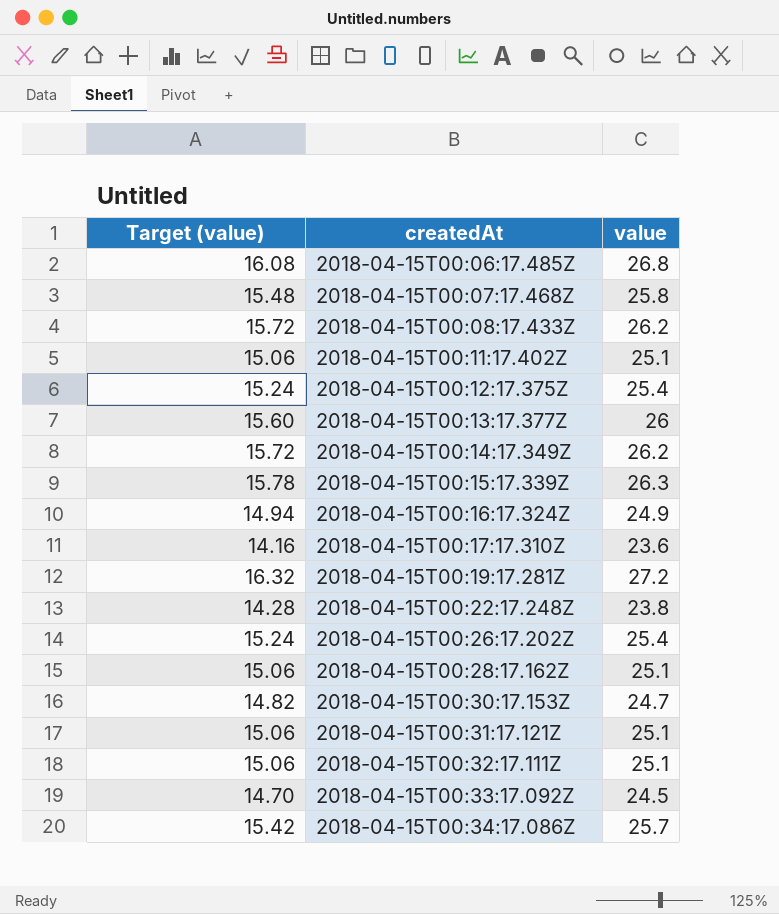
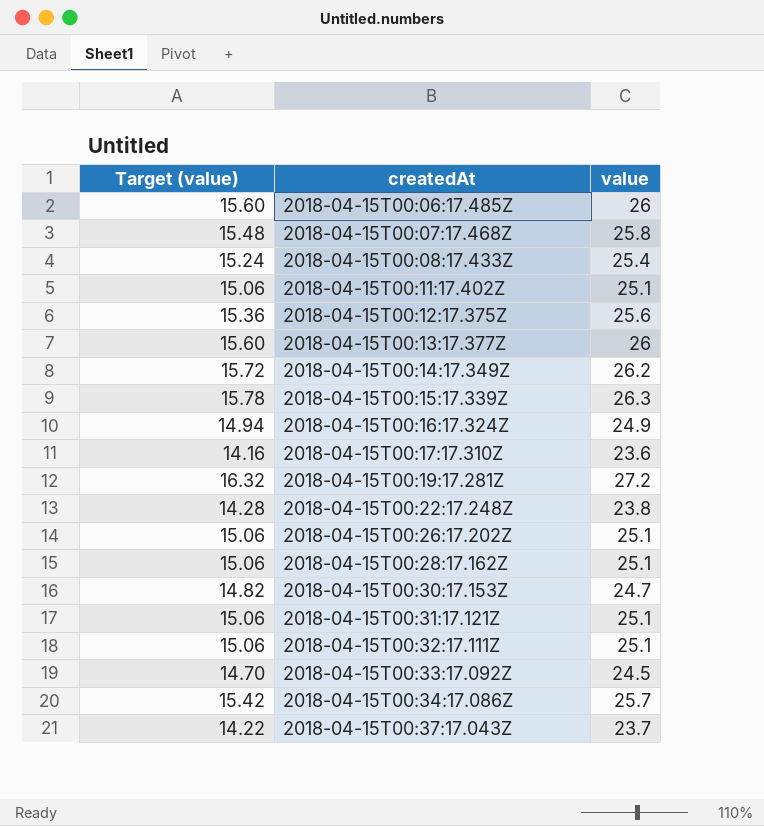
2018-04-15T00:06:17.485Z | Target (value): 16.08 -> 15.60
2018-04-15T00:06:17.485Z | value: 26.8 -> 26
2018-04-15T00:08:17.433Z | Target (value): 15.72 -> 15.24
2018-04-15T00:08:17.433Z | value: 26.2 -> 25.4
2018-04-15T00:12:17.375Z | Target (value): 15.24 -> 15.36
2018-04-15T00:12:17.375Z | value: 25.4 -> 25.6
2018-04-15T00:26:17.202Z | Target (value): 15.24 -> 15.06
2018-04-15T00:26:17.202Z | value: 25.4 -> 25.1
row 2018-04-15T00:37:17.043Z: none -> 14.22 | 23.7

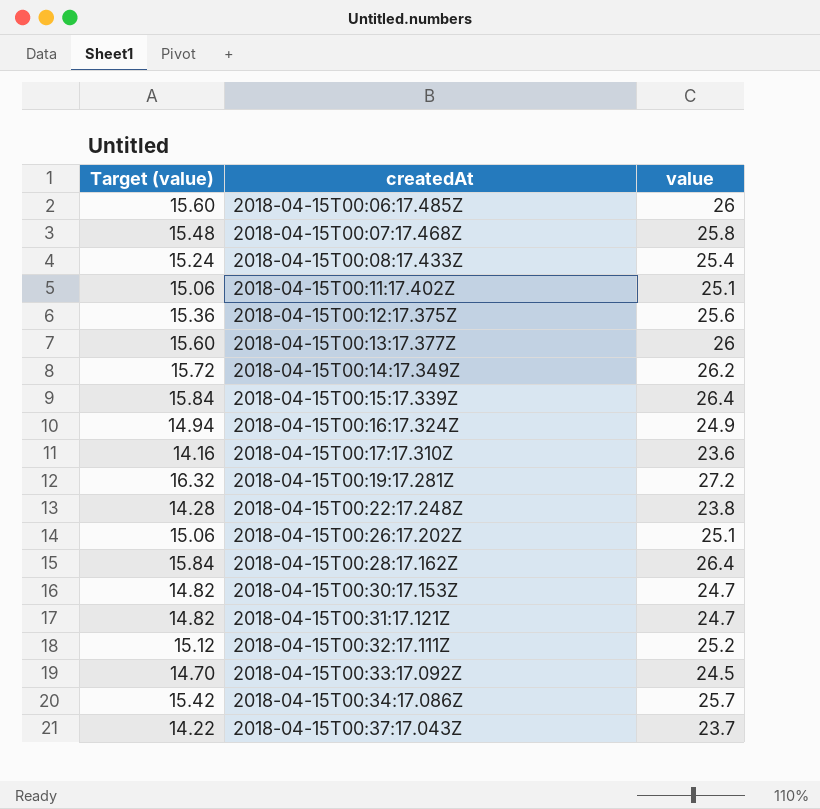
2018-04-15T00:15:17.339Z | Target (value): 15.78 -> 15.84
2018-04-15T00:15:17.339Z | value: 26.3 -> 26.4
2018-04-15T00:28:17.162Z | Target (value): 15.06 -> 15.84
2018-04-15T00:28:17.162Z | value: 25.1 -> 26.4
2018-04-15T00:31:17.121Z | Target (value): 15.06 -> 14.82
2018-04-15T00:31:17.121Z | value: 25.1 -> 24.7
2018-04-15T00:32:17.111Z | Target (value): 15.06 -> 15.12
2018-04-15T00:32:17.111Z | value: 25.1 -> 25.2

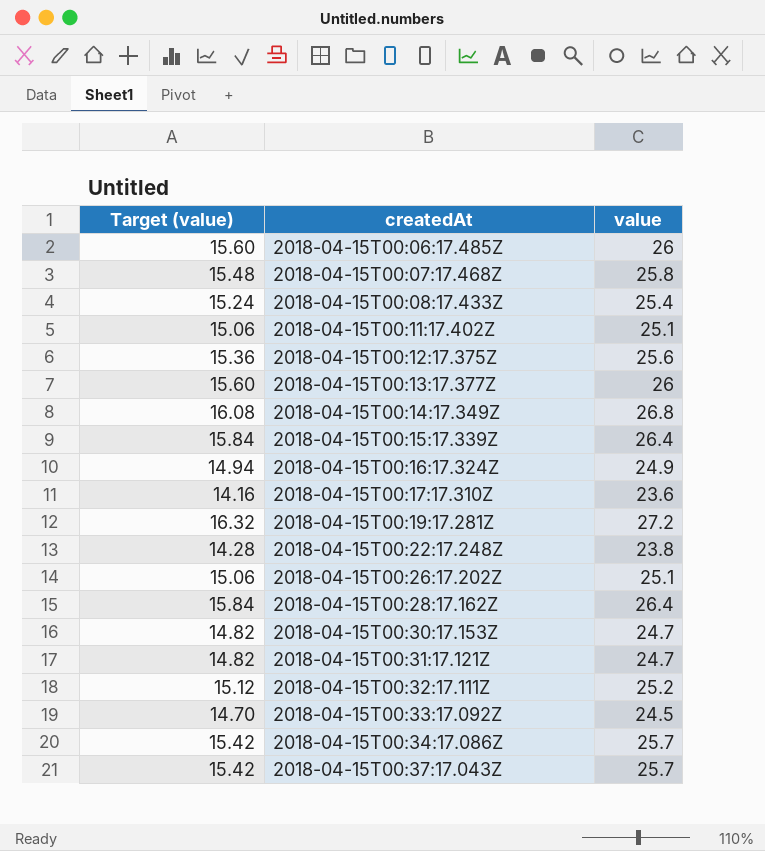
2018-04-15T00:14:17.349Z | Target (value): 15.72 -> 16.08
2018-04-15T00:14:17.349Z | value: 26.2 -> 26.8
2018-04-15T00:37:17.043Z | Target (value): 14.22 -> 15.42
2018-04-15T00:37:17.043Z | value: 23.7 -> 25.7

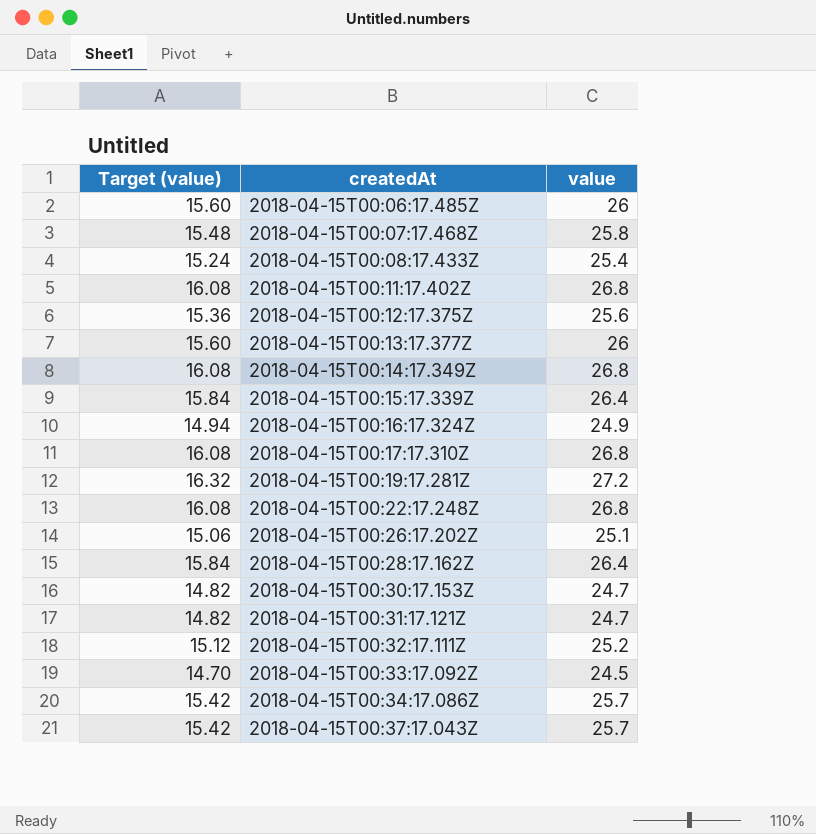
2018-04-15T00:11:17.402Z | Target (value): 15.06 -> 16.08
2018-04-15T00:11:17.402Z | value: 25.1 -> 26.8
2018-04-15T00:17:17.310Z | Target (value): 14.16 -> 16.08
2018-04-15T00:17:17.310Z | value: 23.6 -> 26.8
2018-04-15T00:22:17.248Z | Target (value): 14.28 -> 16.08
2018-04-15T00:22:17.248Z | value: 23.8 -> 26.8

